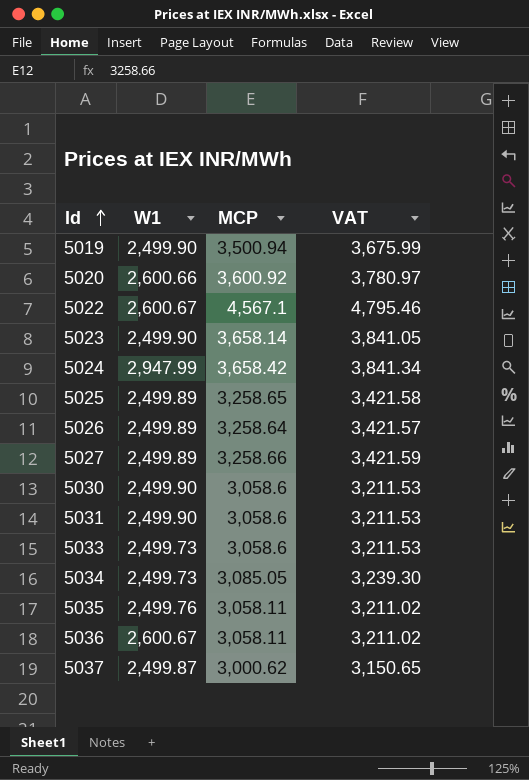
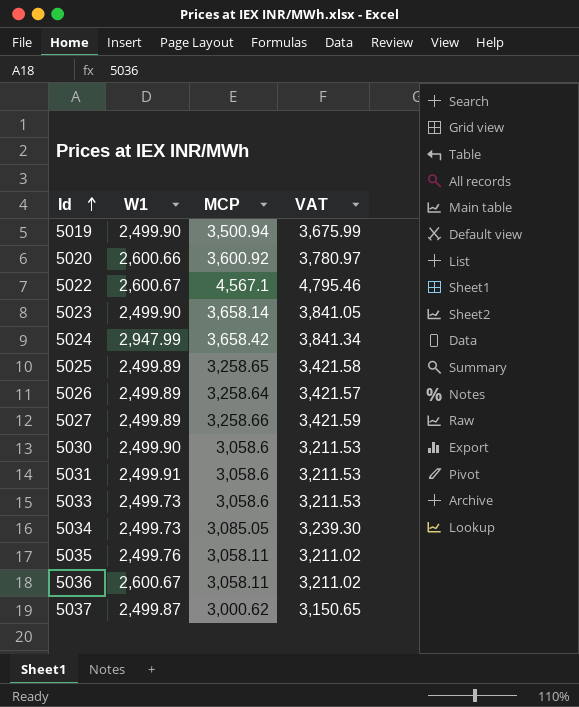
5031 | W1: 2,499.90 -> 2,499.91

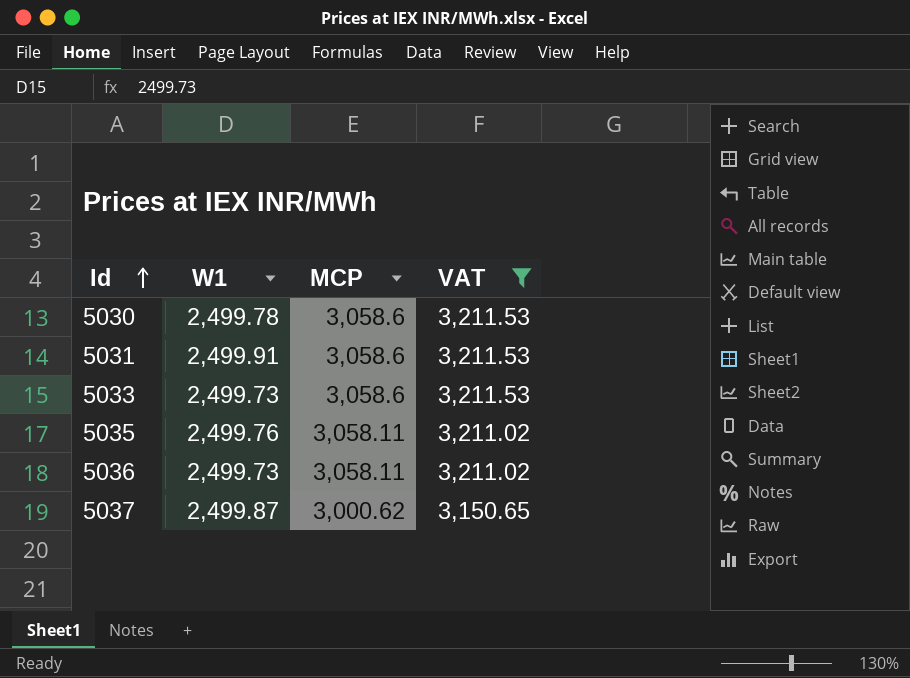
filter: none -> VAT <= 3,211.53
5030 | W1: 2,499.90 -> 2,499.78
5036 | W1: 2,600.67 -> 2,499.73

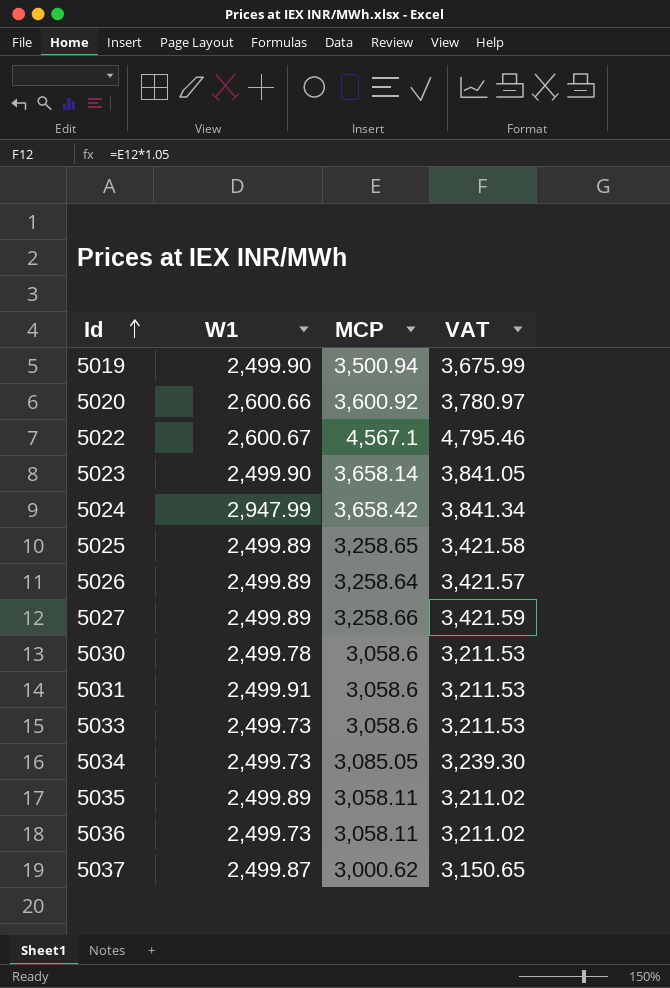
filter: VAT <= 3,211.53 -> none
5035 | W1: 2,499.76 -> 2,499.89

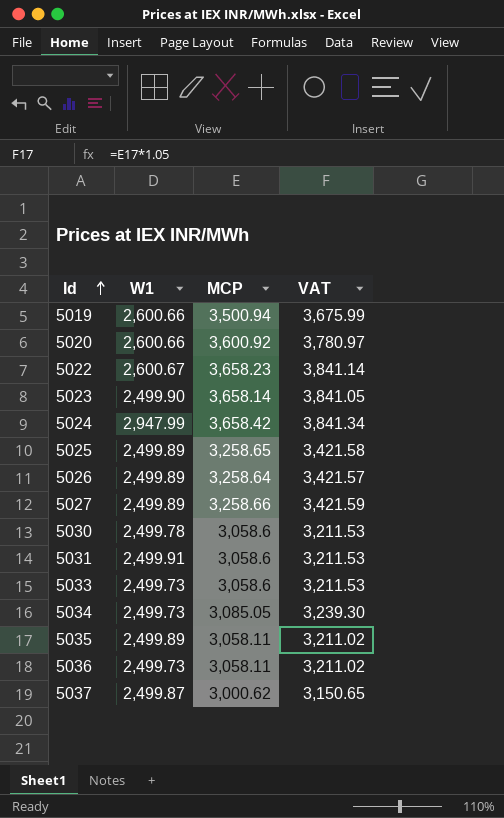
5019 | W1: 2,499.90 -> 2,600.66
5022 | MCP: 4,567.1 -> 3,658.23
5022 | VAT: 4,795.46 -> 3,841.14

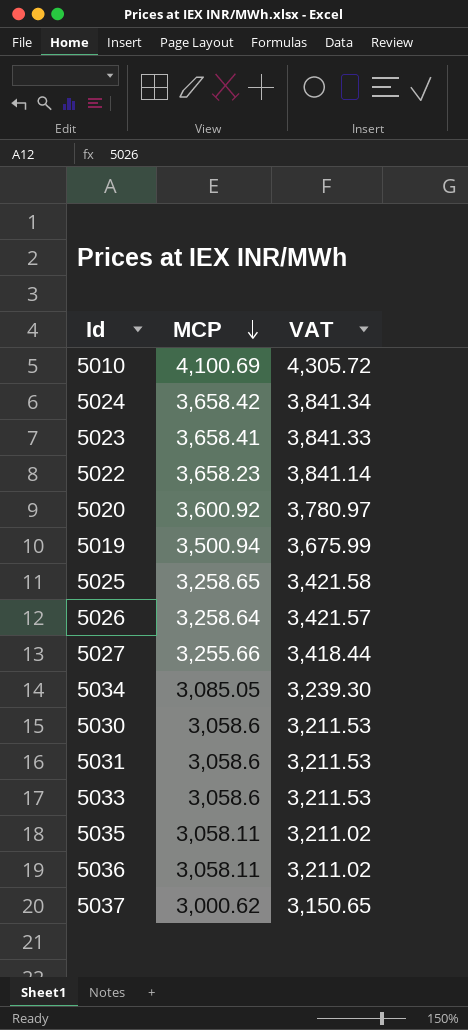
row order: Id ascending -> MCP descending
column W1 | position: 2 -> none
row 5010: none -> 4,100.69 | 4,305.72
5023 | MCP: 3,658.14 -> 3,658.41
5023 | VAT: 3,841.05 -> 3,841.33
5027 | MCP: 3,258.66 -> 3,255.66
5027 | VAT: 3,421.59 -> 3,418.44

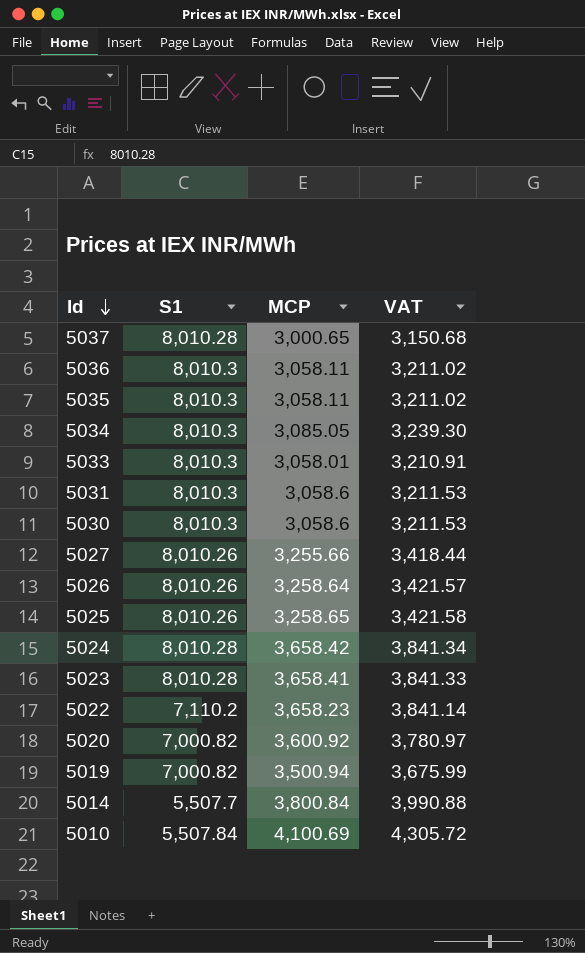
row order: MCP descending -> Id descending
column S1 | position: none -> 2
5037 | MCP: 3,000.62 -> 3,000.65
5037 | VAT: 3,150.65 -> 3,150.68
5033 | MCP: 3,058.6 -> 3,058.01
5033 | VAT: 3,211.53 -> 3,210.91
row 5014: none -> 5,507.7 | 3,800.84 | 3,990.88

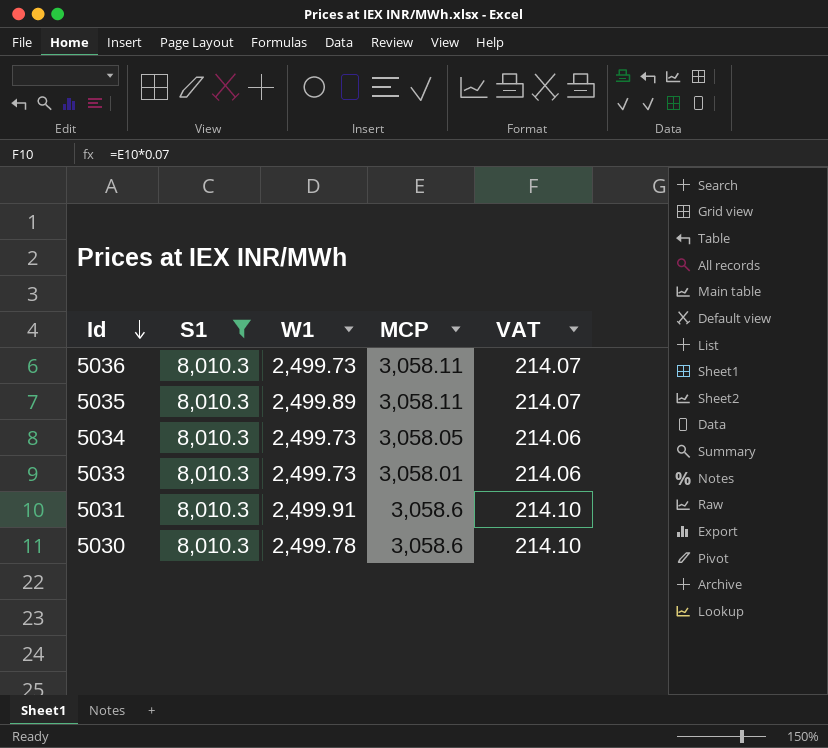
filter: none -> S1 = 8,010.3
column W1 | position: none -> 3
column VAT | formula: [MCP] * 1.05 -> [MCP] * 0.07
5034 | MCP: 3,085.05 -> 3,058.05

